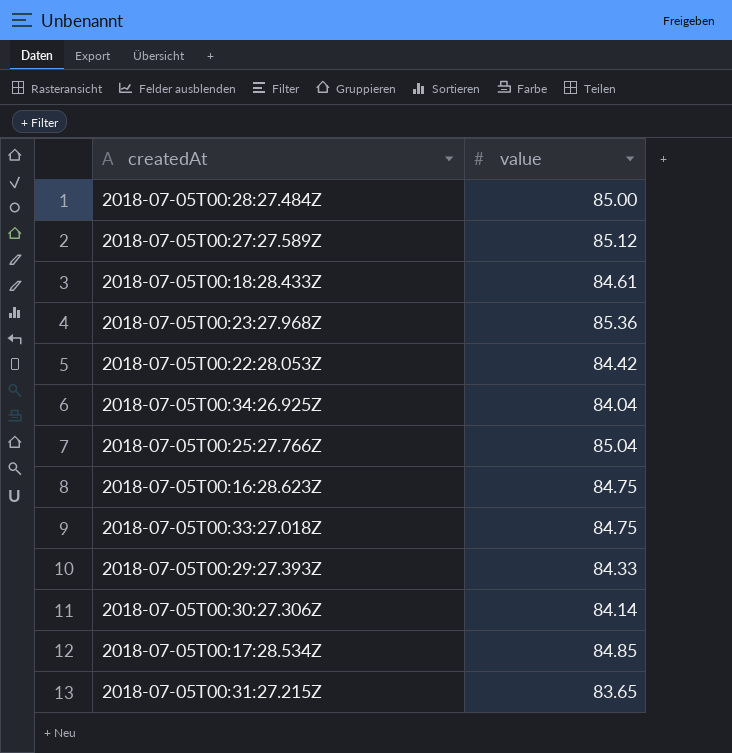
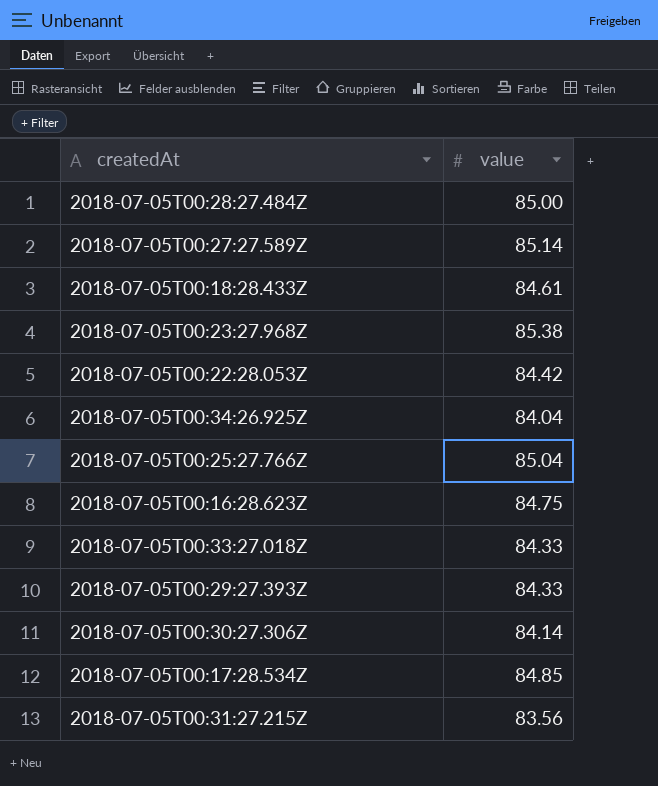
2018-07-05T00:27:27.589Z | value: 85.12 -> 85.14
2018-07-05T00:23:27.968Z | value: 85.36 -> 85.38
2018-07-05T00:33:27.018Z | value: 84.75 -> 84.33
2018-07-05T00:31:27.215Z | value: 83.65 -> 83.56

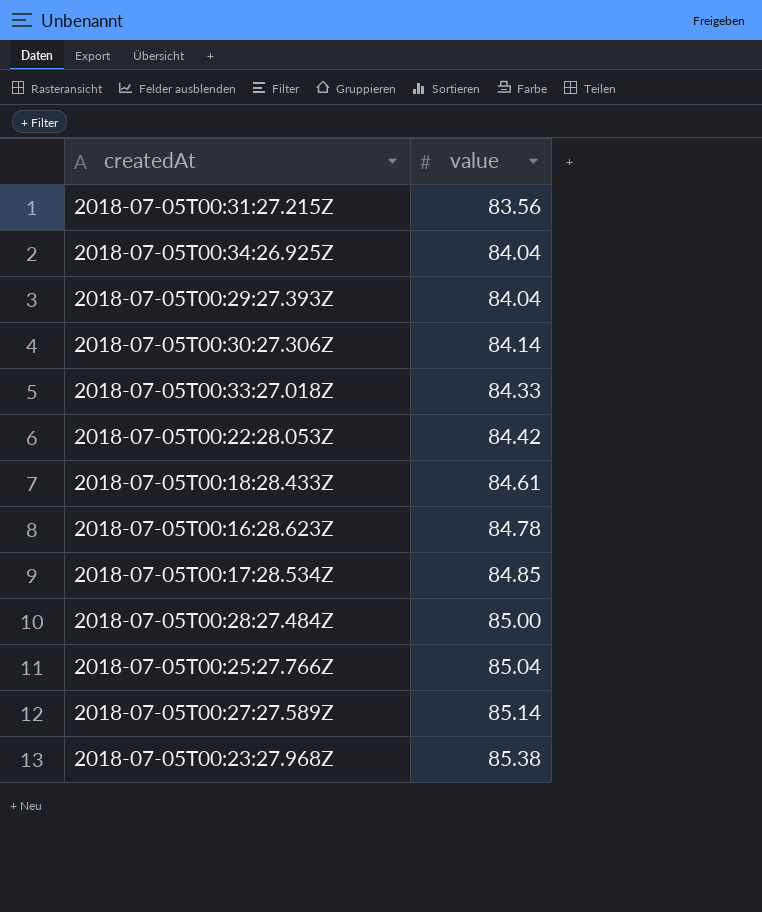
row order: none -> value ascending
2018-07-05T00:29:27.393Z | value: 84.33 -> 84.04
2018-07-05T00:16:28.623Z | value: 84.75 -> 84.78

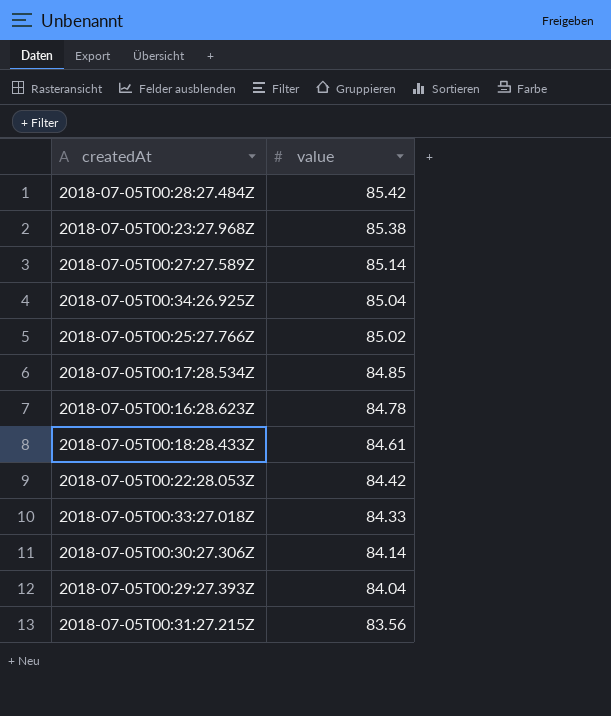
row order: value ascending -> value descending
2018-07-05T00:28:27.484Z | value: 85.00 -> 85.42
2018-07-05T00:34:26.925Z | value: 84.04 -> 85.04
2018-07-05T00:25:27.766Z | value: 85.04 -> 85.02

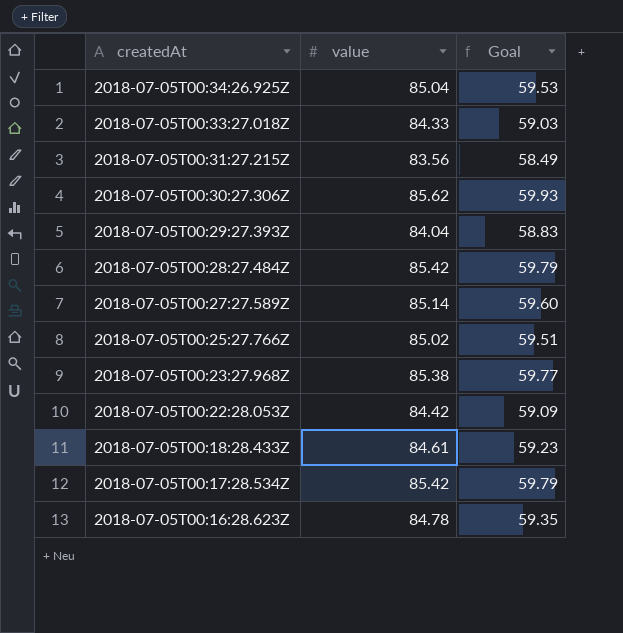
row order: value descending -> createdAt descending
column Goal | formula: none -> [value] * 0.7
2018-07-05T00:30:27.306Z | value: 84.14 -> 85.62
2018-07-05T00:17:28.534Z | value: 84.85 -> 85.42

